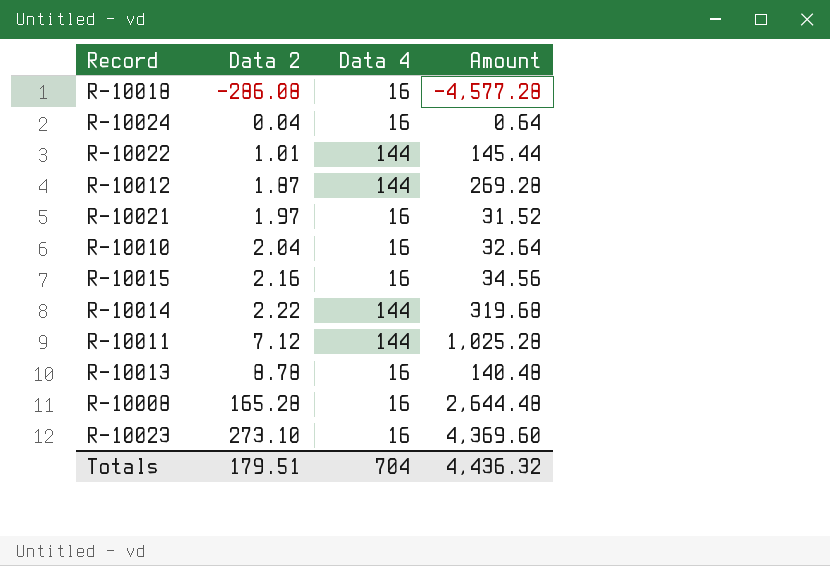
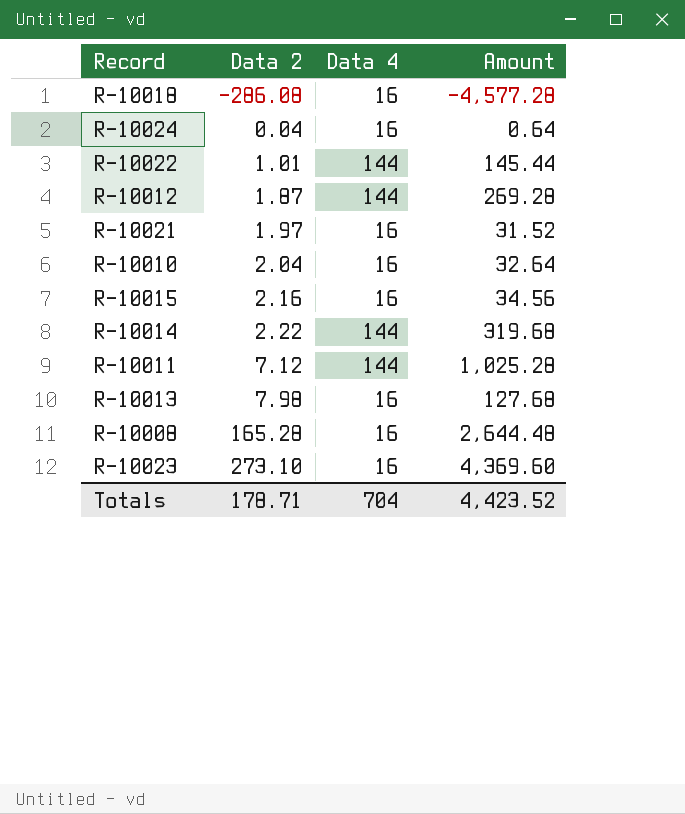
R-10013 | Data 2: 8.78 -> 7.98
R-10013 | Amount: 140.48 -> 127.68
Totals | Data 2: 179.51 -> 178.71
Totals | Amount: 4,436.32 -> 4,423.52

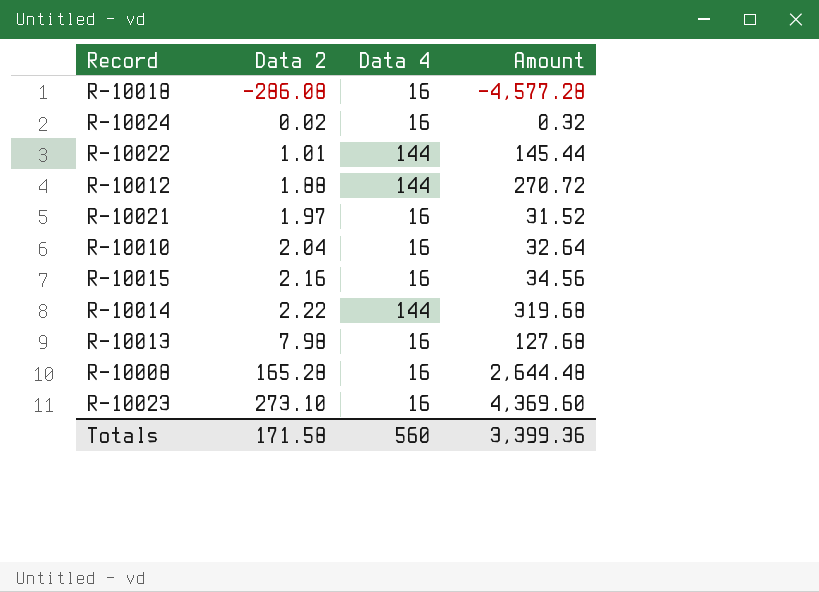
row R-10011: 7.12 | 144 | 1,025.28 -> none
R-10024 | Data 2: 0.04 -> 0.02
R-10024 | Amount: 0.64 -> 0.32
R-10012 | Data 2: 1.87 -> 1.88
R-10012 | Amount: 269.28 -> 270.72
Totals | Data 2: 178.71 -> 171.58
Totals | Data 4: 704 -> 560
Totals | Amount: 4,423.52 -> 3,399.36

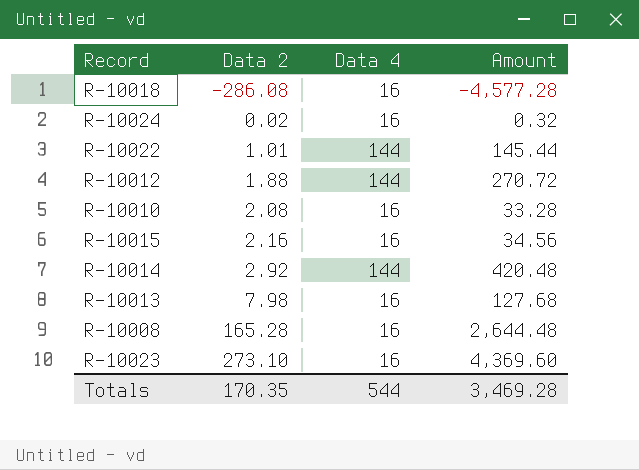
row R-10021: 1.97 | 16 | 31.52 -> none
R-10010 | Data 2: 2.04 -> 2.08
R-10010 | Amount: 32.64 -> 33.28
R-10014 | Data 2: 2.22 -> 2.92
R-10014 | Amount: 319.68 -> 420.48
Totals | Data 2: 171.58 -> 170.35
Totals | Data 4: 560 -> 544
Totals | Amount: 3,399.36 -> 3,469.28

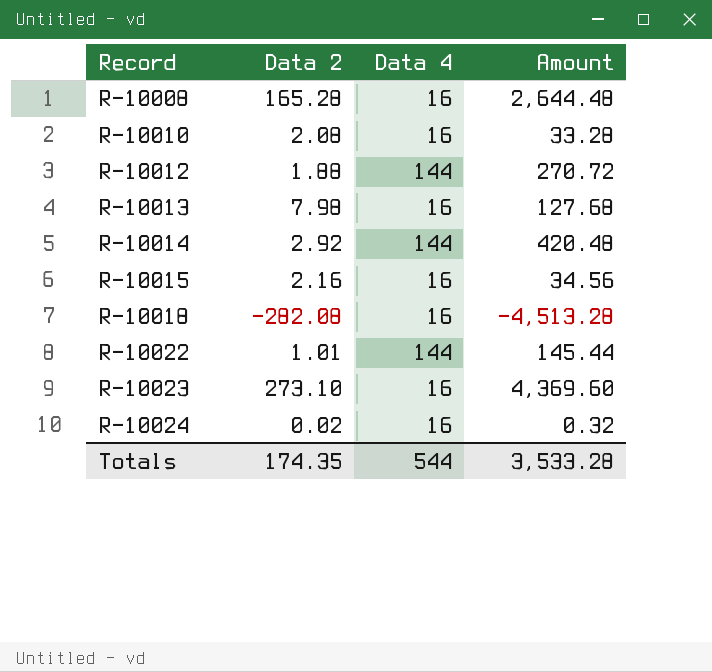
row order: Data 2 ascending -> Record ascending
R-10018 | Data 2: -286.08 -> -282.08
R-10018 | Amount: -4,577.28 -> -4,513.28
Totals | Data 2: 170.35 -> 174.35
Totals | Amount: 3,469.28 -> 3,533.28

